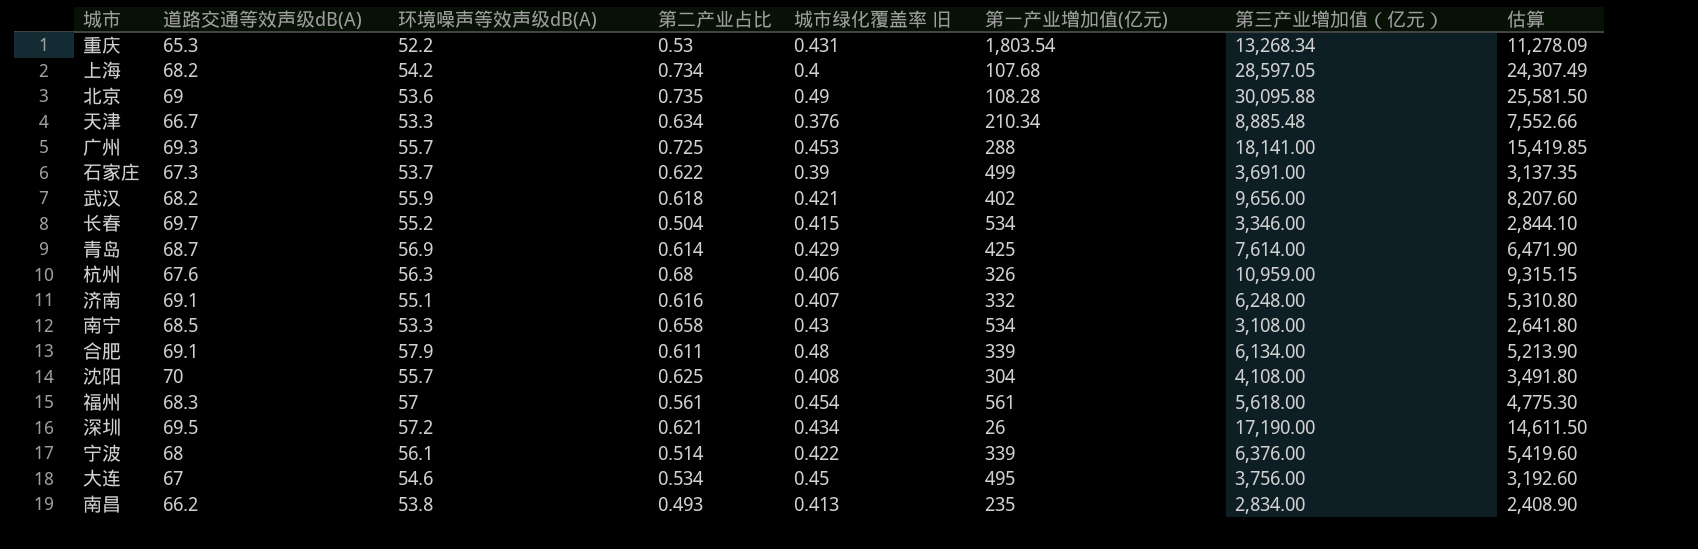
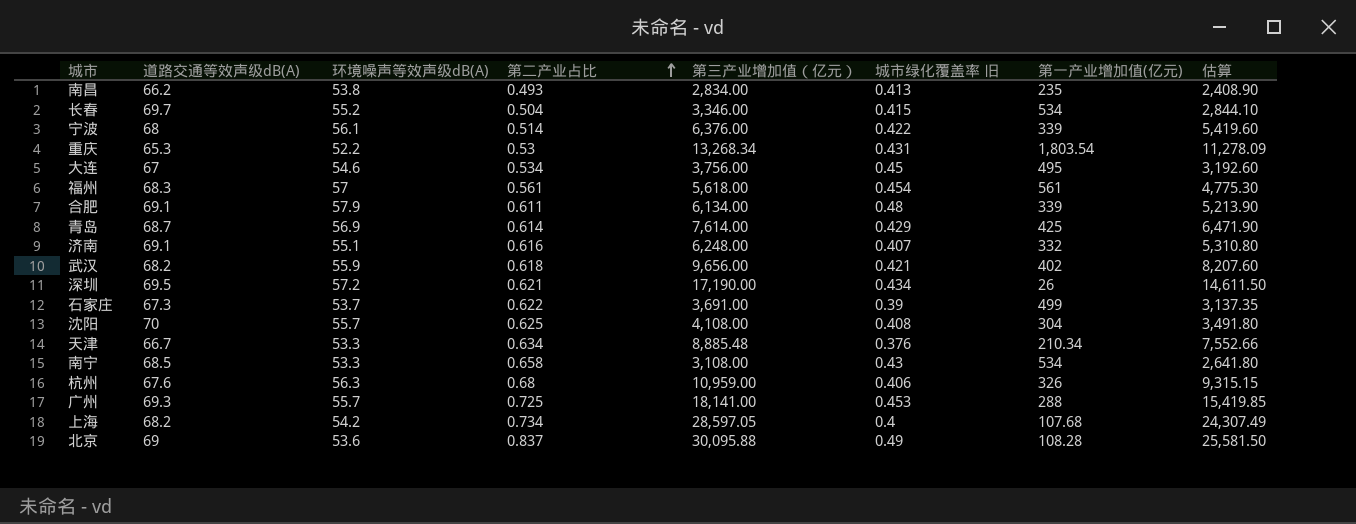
row order: none -> 第二产业占比 ascending
column 第三产业增加值（亿元） | position: 7 -> 5
北京 | 第二产业占比: 0.735 -> 0.837

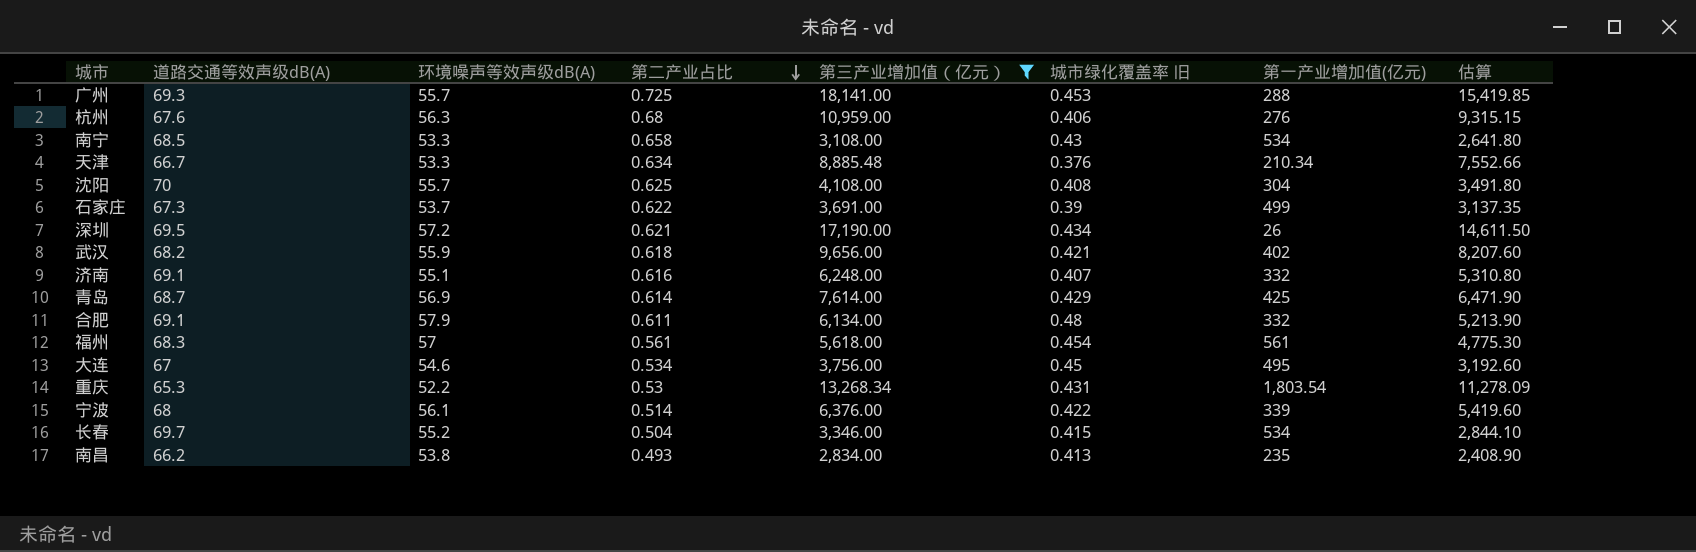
filter: none -> 第三产业增加值（亿元） <= 18,141.00
row order: 第二产业占比 ascending -> 第二产业占比 descending
杭州 | 第一产业增加值(亿元): 326 -> 276
合肥 | 第一产业增加值(亿元): 339 -> 332

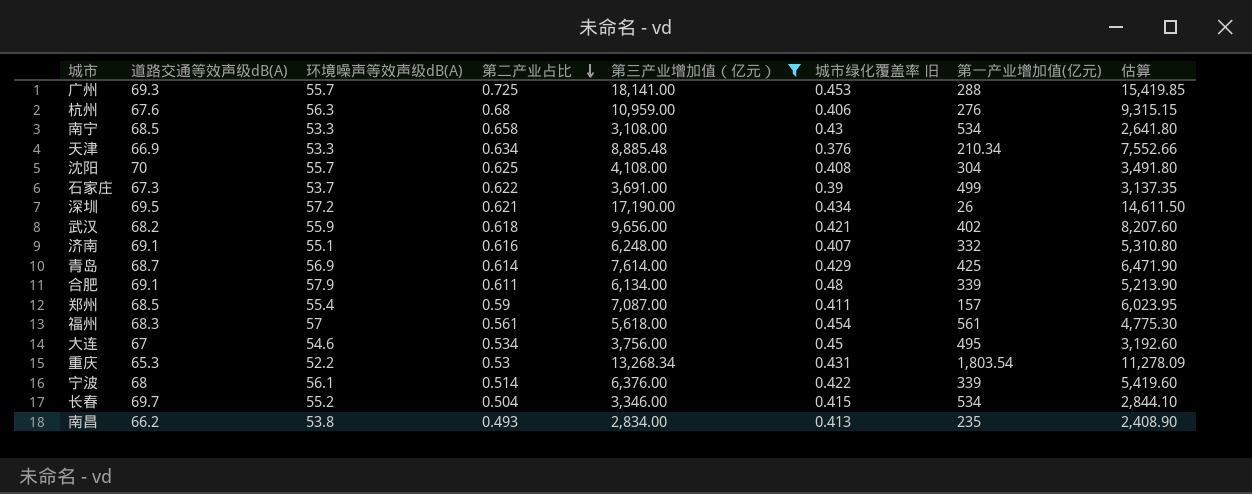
天津 | 道路交通等效声级dB(A): 66.7 -> 66.9
合肥 | 第一产业增加值(亿元): 332 -> 339
row 郑州: none -> 68.5 | 55.4 | 0.59 | 7,087.00 | 0.411 | 157 | 6,023.95

